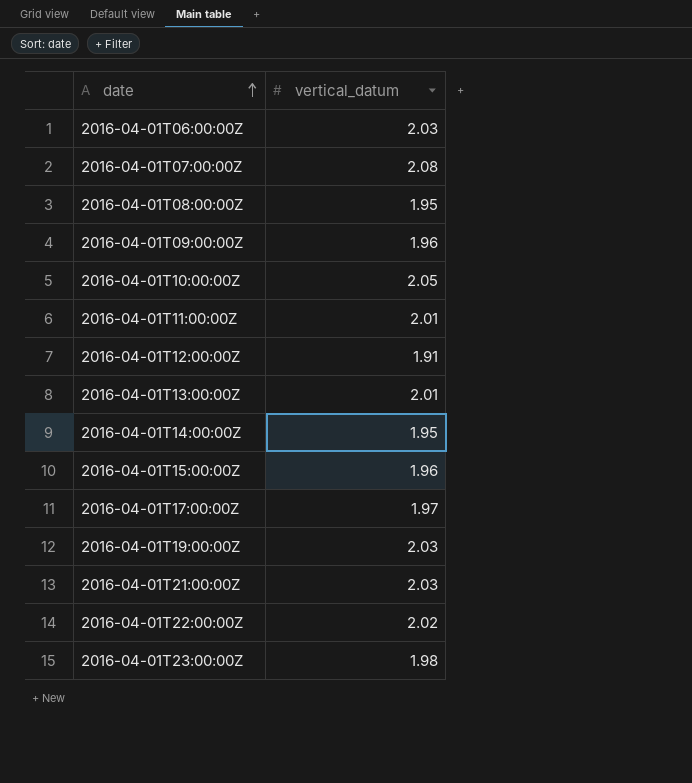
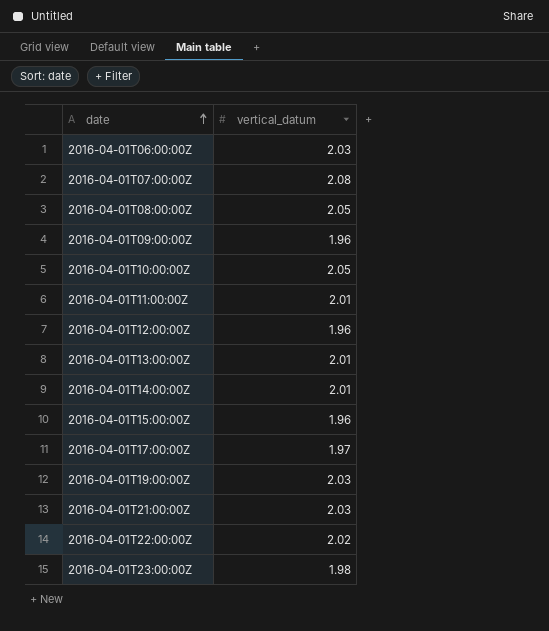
2016-04-01T08:00:00Z | vertical_datum: 1.95 -> 2.05
2016-04-01T12:00:00Z | vertical_datum: 1.91 -> 1.96
2016-04-01T14:00:00Z | vertical_datum: 1.95 -> 2.01

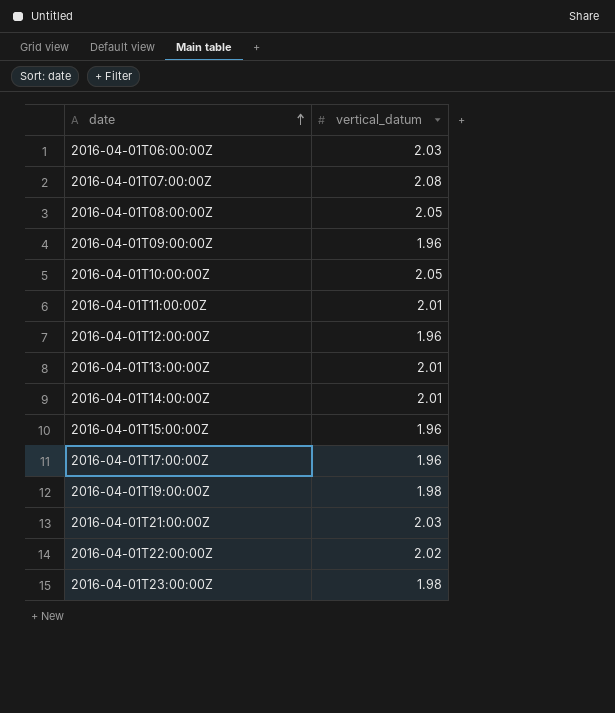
2016-04-01T17:00:00Z | vertical_datum: 1.97 -> 1.96
2016-04-01T19:00:00Z | vertical_datum: 2.03 -> 1.98

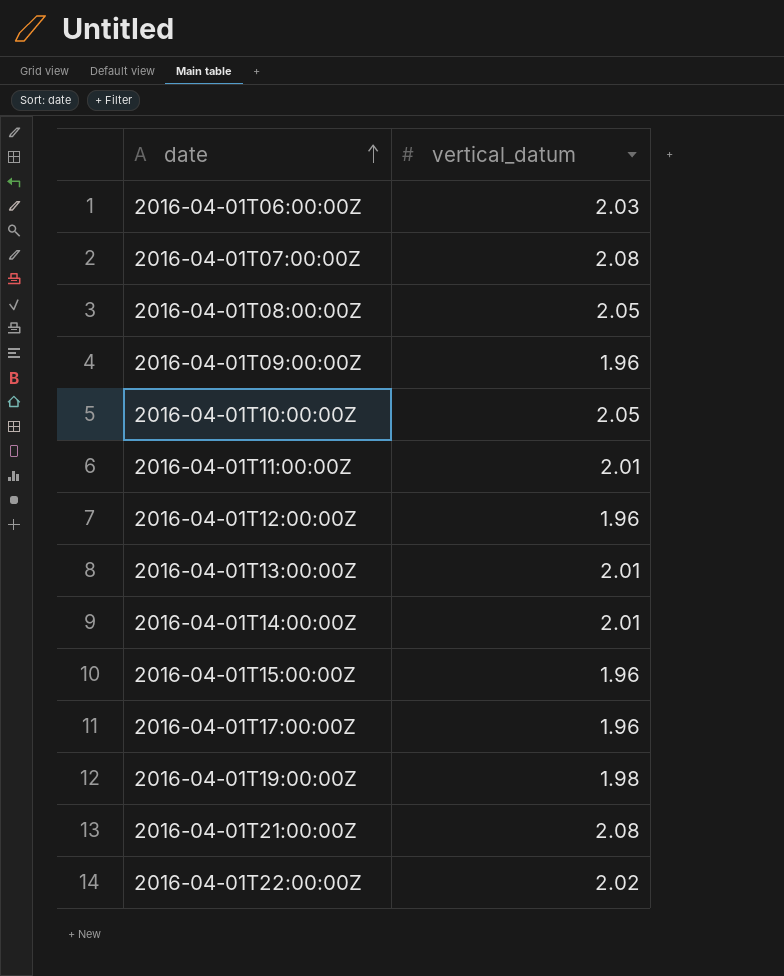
row 2016-04-01T23:00:00Z: 1.98 -> none
2016-04-01T21:00:00Z | vertical_datum: 2.03 -> 2.08

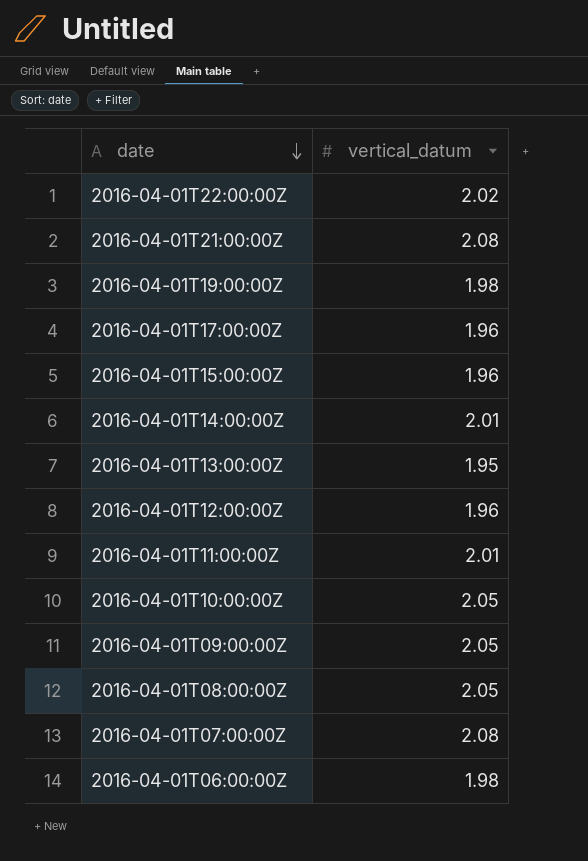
row order: date ascending -> date descending
2016-04-01T13:00:00Z | vertical_datum: 2.01 -> 1.95
2016-04-01T09:00:00Z | vertical_datum: 1.96 -> 2.05
2016-04-01T06:00:00Z | vertical_datum: 2.03 -> 1.98

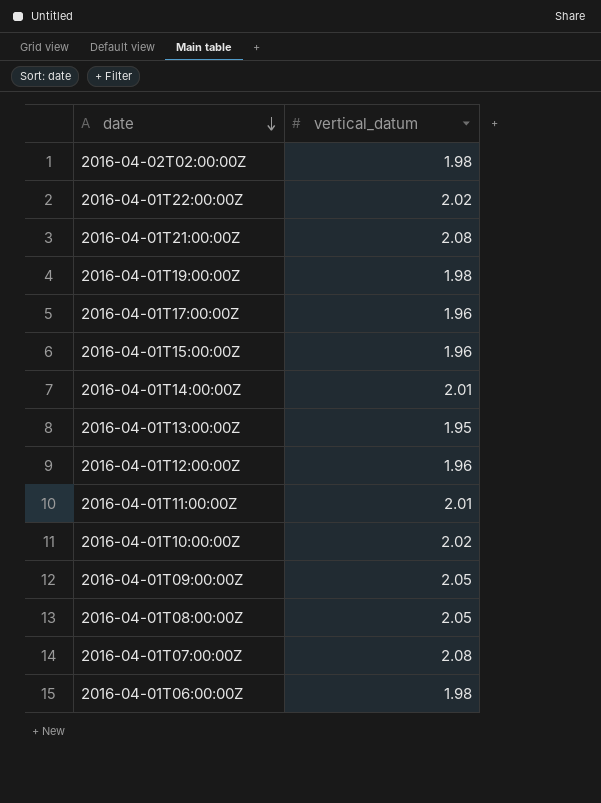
row 2016-04-02T02:00:00Z: none -> 1.98
2016-04-01T10:00:00Z | vertical_datum: 2.05 -> 2.02

